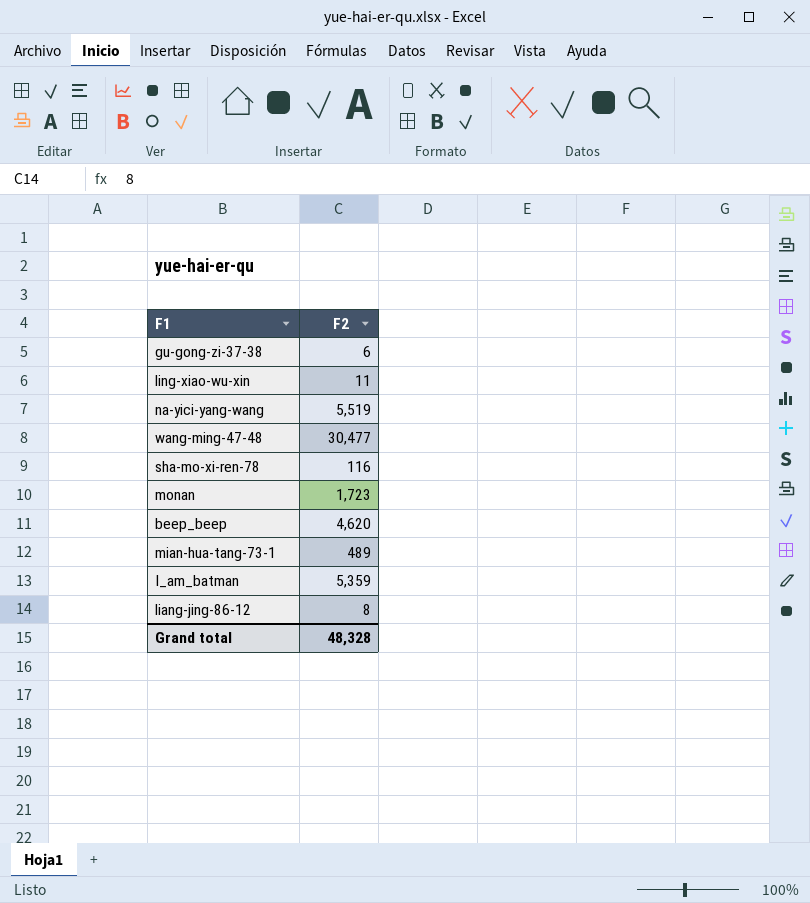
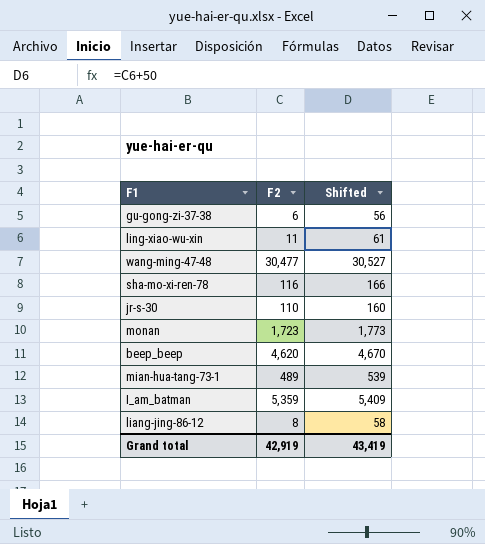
column Shifted | formula: none -> [F2] + 50
row na-yici-yang-wang: 5,519 -> none
row jr-s-30: none -> 110 | 160
Grand total | F2: 48,328 -> 42,919

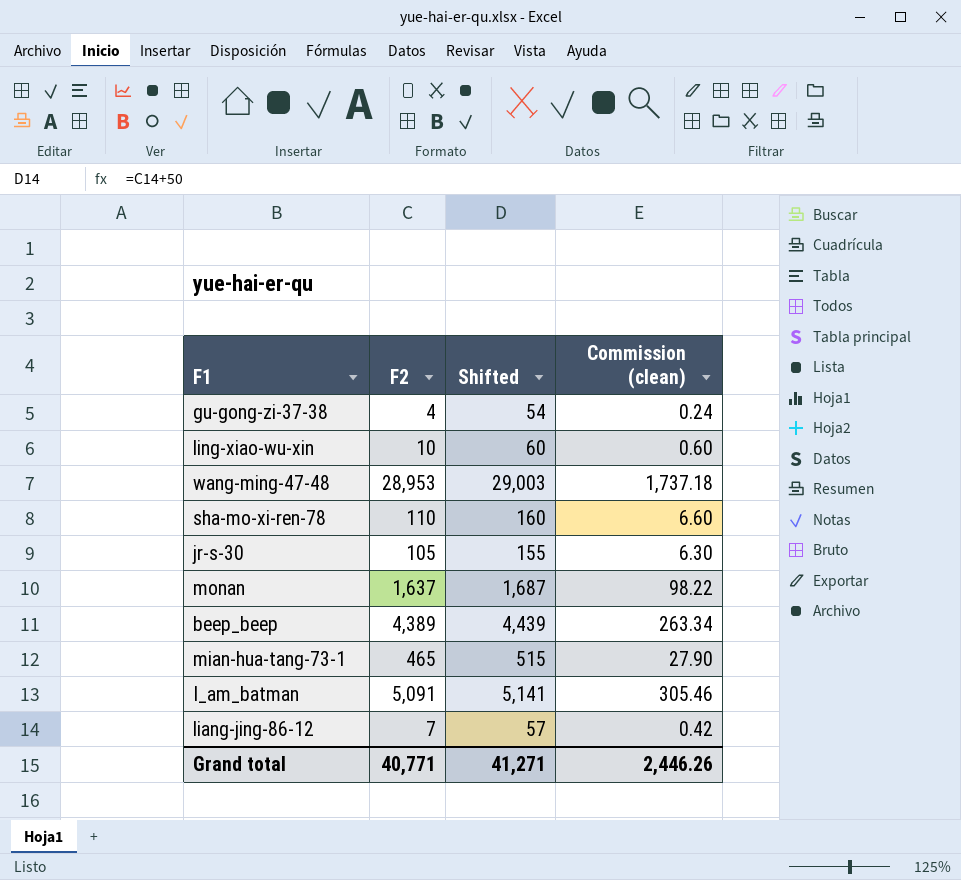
column Commission (clean) | formula: none -> [F2] * 0.06
gu-gong-zi-37-38 | F2: 6 -> 4
gu-gong-zi-37-38 | Shifted: 56 -> 54
ling-xiao-wu-xin | F2: 11 -> 10
ling-xiao-wu-xin | Shifted: 61 -> 60
wang-ming-47-48 | F2: 30,477 -> 28,953
wang-ming-47-48 | Shifted: 30,527 -> 29,003
sha-mo-xi-ren-78 | F2: 116 -> 110
sha-mo-xi-ren-78 | Shifted: 166 -> 160
jr-s-30 | F2: 110 -> 105
jr-s-30 | Shifted: 160 -> 155
monan | F2: 1,723 -> 1,637
monan | Shifted: 1,773 -> 1,687
beep_beep | F2: 4,620 -> 4,389
beep_beep | Shifted: 4,670 -> 4,439
mian-hua-tang-73-1 | F2: 489 -> 465
mian-hua-tang-73-1 | Shifted: 539 -> 515
I_am_batman | F2: 5,359 -> 5,091
I_am_batman | Shifted: 5,409 -> 5,141
liang-jing-86-12 | F2: 8 -> 7
liang-jing-86-12 | Shifted: 58 -> 57
Grand total | F2: 42,919 -> 40,771
Grand total | Shifted: 43,419 -> 41,271

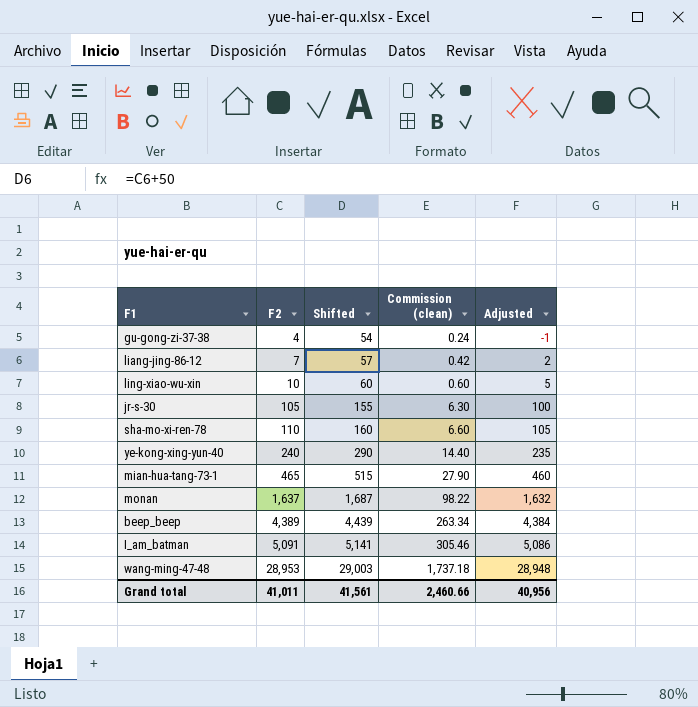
row order: none -> F2 ascending
column Adjusted | formula: none -> [F2] - 5
row ye-kong-xing-yun-40: none -> 240 | 290 | 14.40 | 235
Grand total | F2: 40,771 -> 41,011
Grand total | Shifted: 41,271 -> 41,561
Grand total | Commission (clean): 2,446.26 -> 2,460.66

